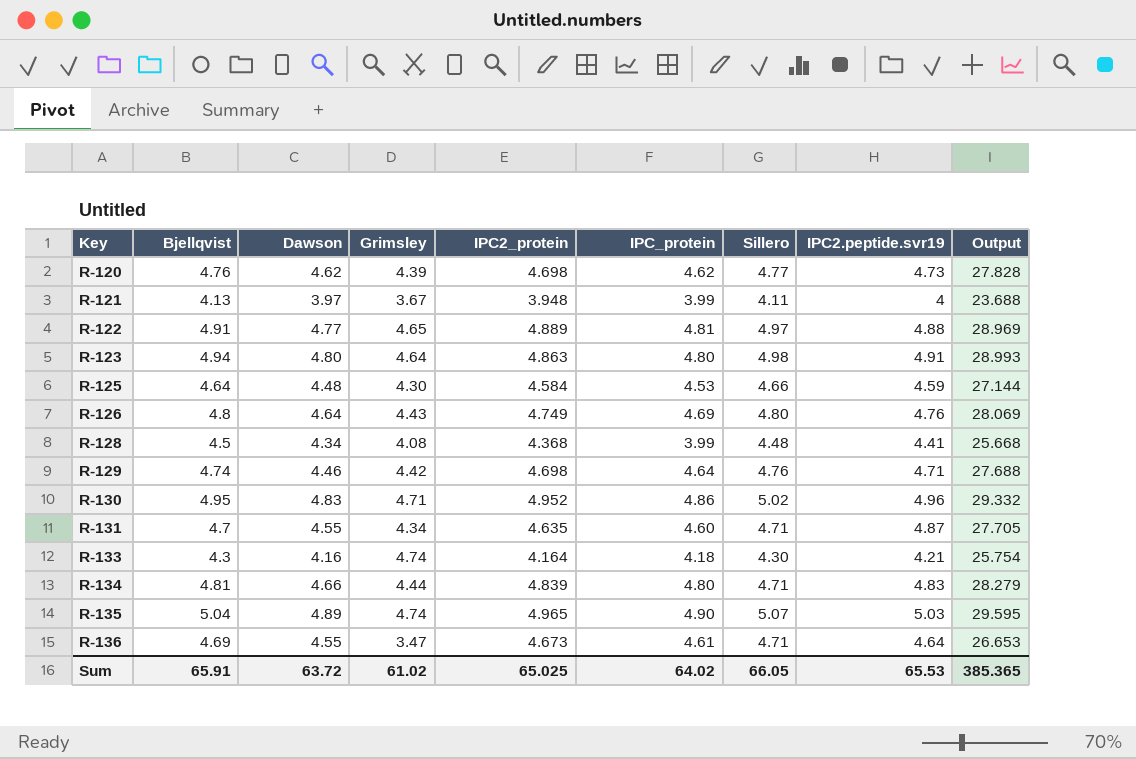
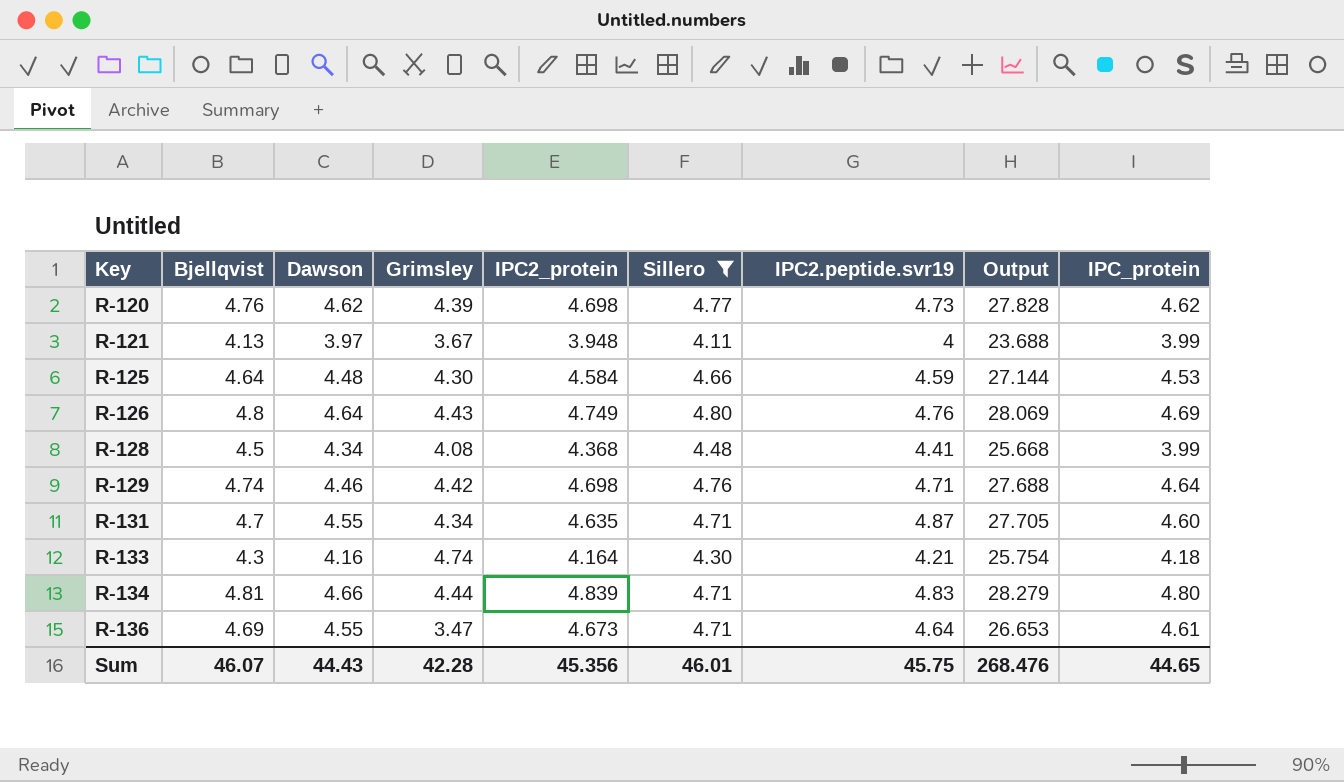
filter: none -> Sillero <= 4.80
column IPC_protein | position: 6 -> 9
Sum | Bjellqvist: 65.91 -> 46.07
Sum | Dawson: 63.72 -> 44.43
Sum | Grimsley: 61.02 -> 42.28
Sum | IPC2_protein: 65.025 -> 45.356
Sum | Sillero: 66.05 -> 46.01
Sum | IPC2.peptide.svr19: 65.53 -> 45.75
Sum | Output: 385.365 -> 268.476
Sum | IPC_protein: 64.02 -> 44.65

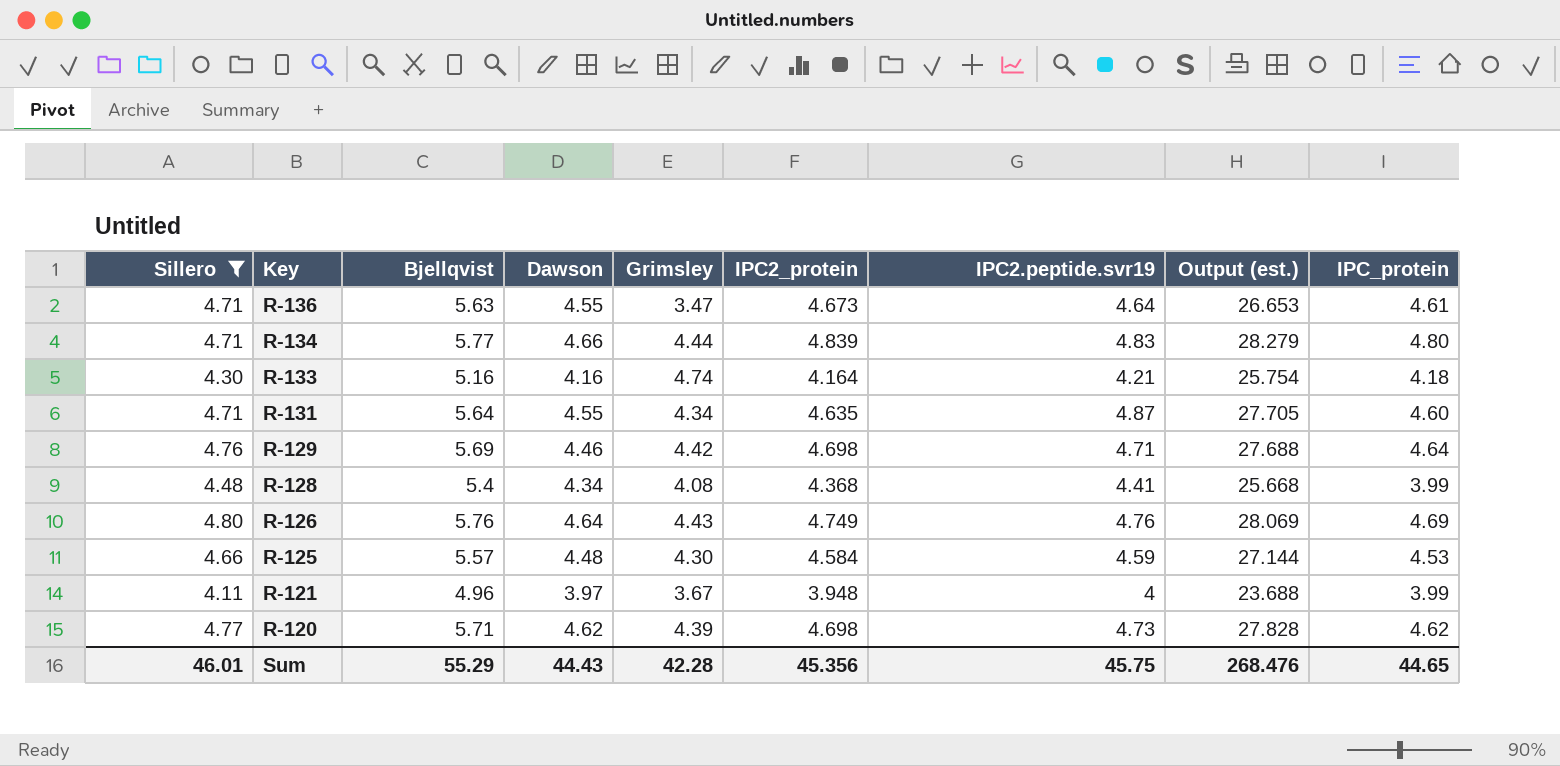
row order: Key ascending -> Key descending
column Sillero | position: 6 -> 1
column name: Output -> Output (est.)
R-136 | Bjellqvist: 4.69 -> 5.63
R-134 | Bjellqvist: 4.81 -> 5.77
R-133 | Bjellqvist: 4.3 -> 5.16
R-131 | Bjellqvist: 4.7 -> 5.64
R-129 | Bjellqvist: 4.74 -> 5.69
R-128 | Bjellqvist: 4.5 -> 5.4
R-126 | Bjellqvist: 4.8 -> 5.76
R-125 | Bjellqvist: 4.64 -> 5.57
R-121 | Bjellqvist: 4.13 -> 4.96
R-120 | Bjellqvist: 4.76 -> 5.71
Sum | Bjellqvist: 46.07 -> 55.29

